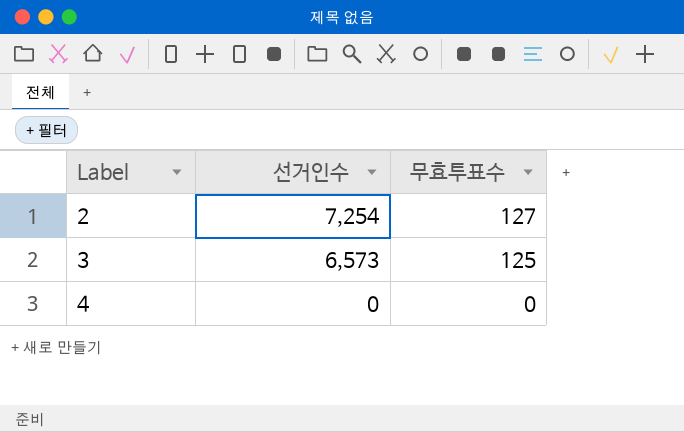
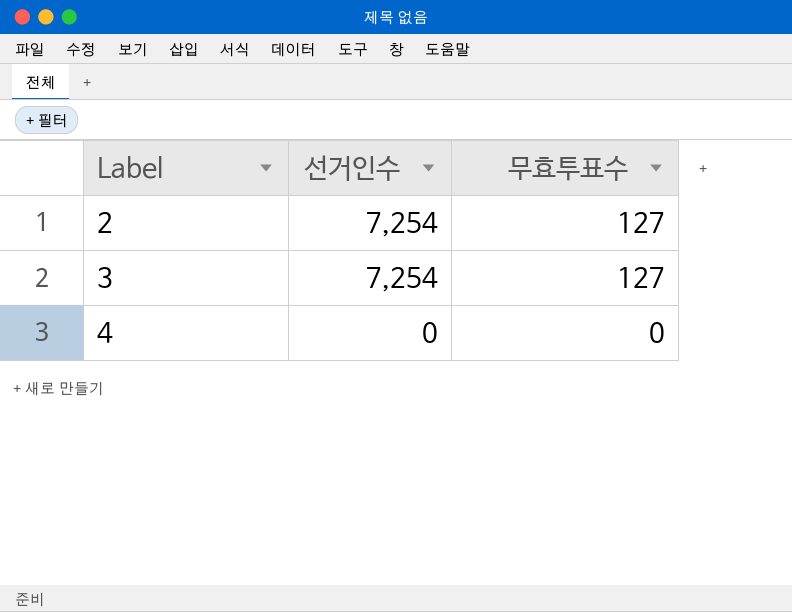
3 | 선거인수: 6,573 -> 7,254
3 | 무효투표수: 125 -> 127

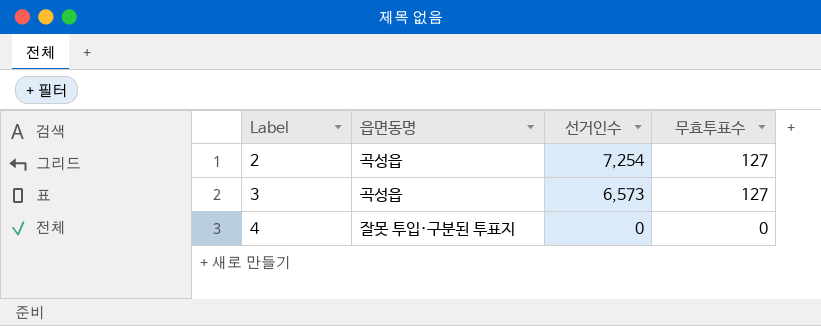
column 읍면동명 | position: none -> 2
3 | 선거인수: 7,254 -> 6,573

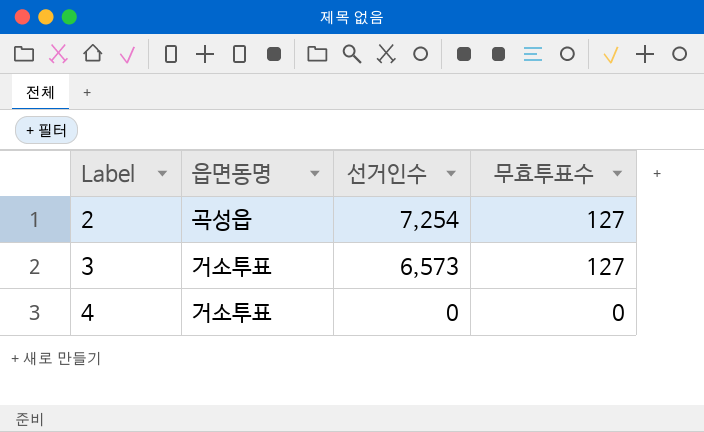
3 | 읍면동명: 곡성읍 -> 거소투표
4 | 읍면동명: 잘못 투입·구분된 투표지 -> 거소투표

